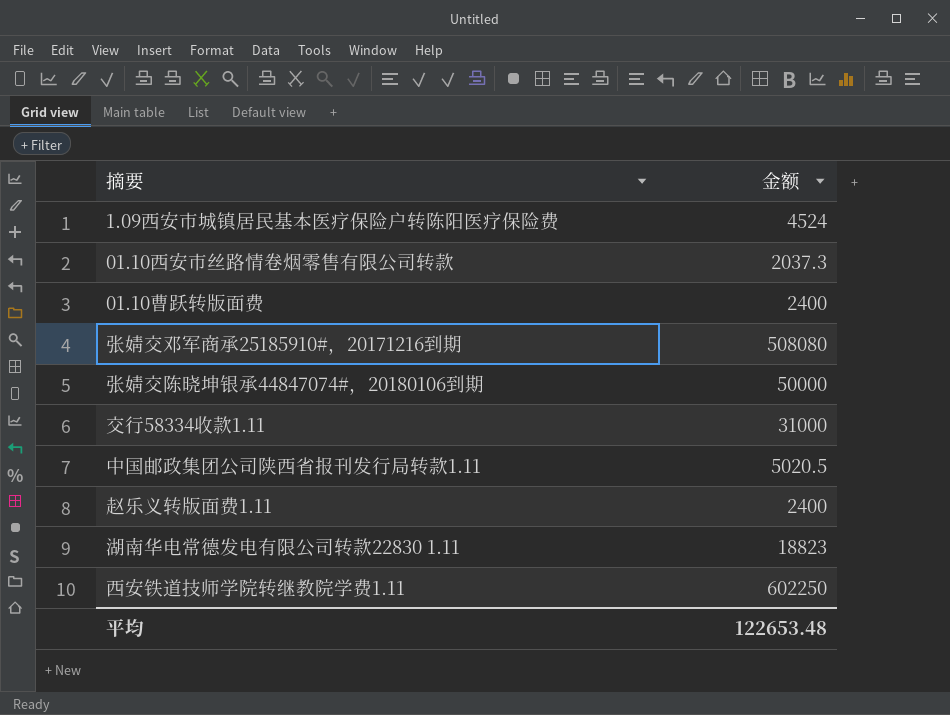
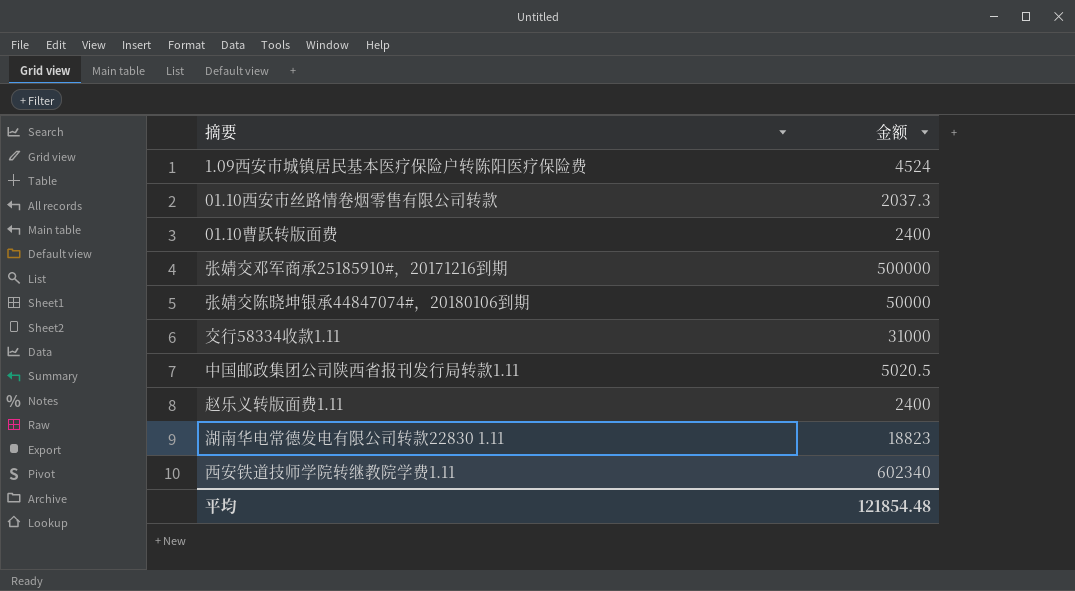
张婧交邓军商承25185910#，20171216到期 | 金额: 508080 -> 500000
西安铁道技师学院转继教院学费1.11 | 金额: 602250 -> 602340
平均 | 金额: 122653.48 -> 121854.48

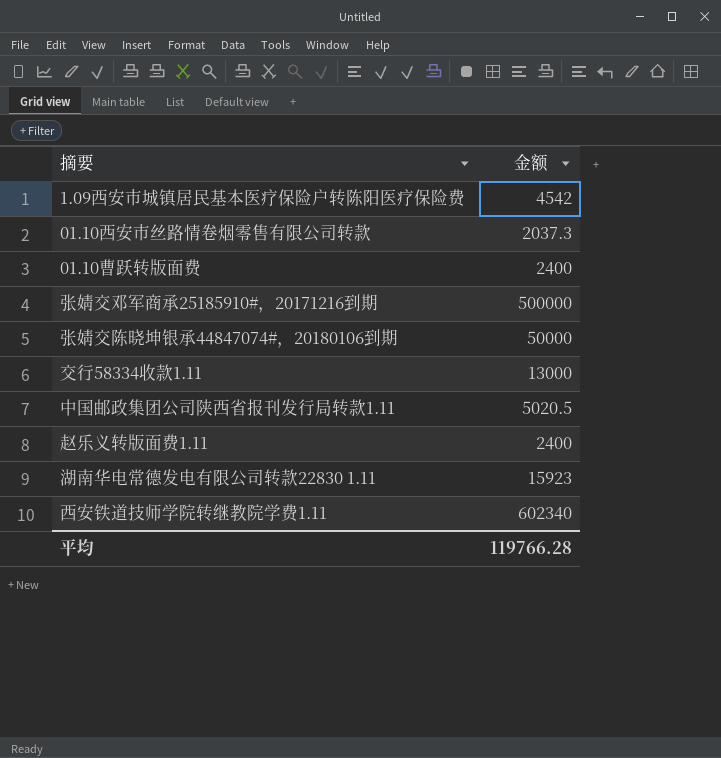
1.09西安市城镇居民基本医疗保险户转陈阳医疗保险费 | 金额: 4524 -> 4542
交行58334收款1.11 | 金额: 31000 -> 13000
湖南华电常德发电有限公司转款22830 1.11 | 金额: 18823 -> 15923
平均 | 金额: 121854.48 -> 119766.28

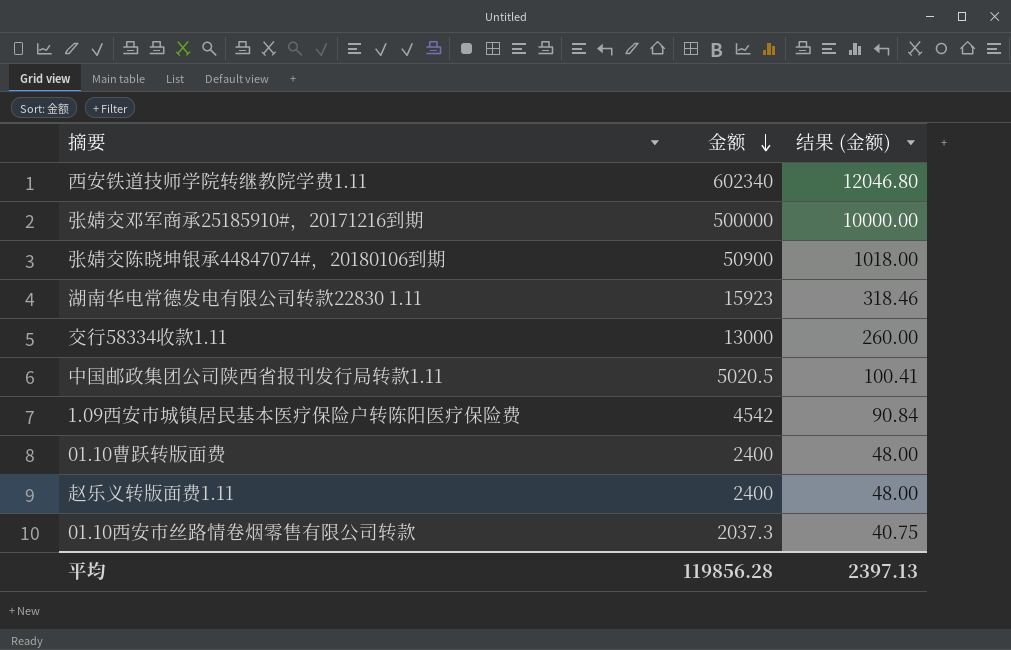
row order: none -> 金额 descending
column 结果 (金额) | formula: none -> [金额] * 0.02
张婧交陈晓坤银承44847074#，20180106到期 | 金额: 50000 -> 50900
平均 | 金额: 119766.28 -> 119856.28

